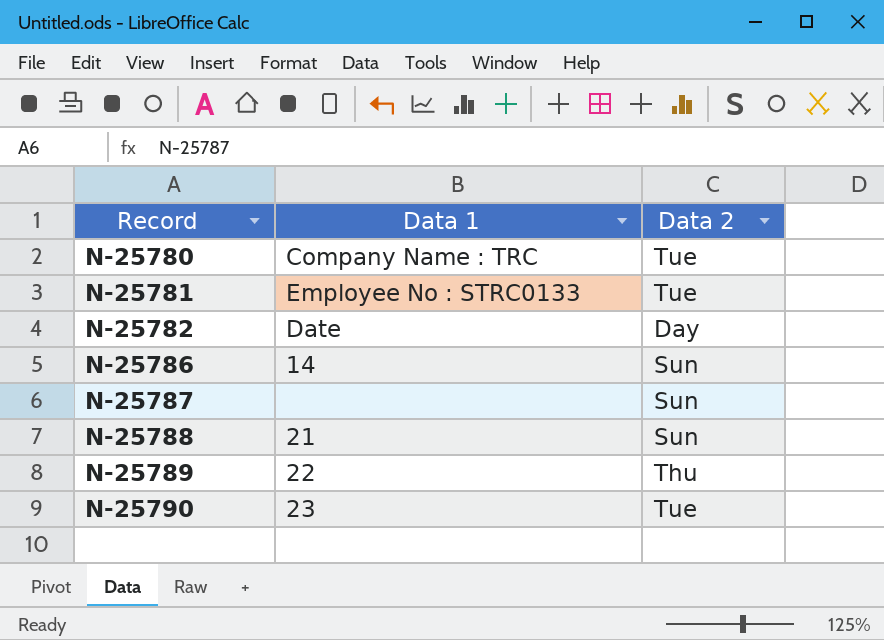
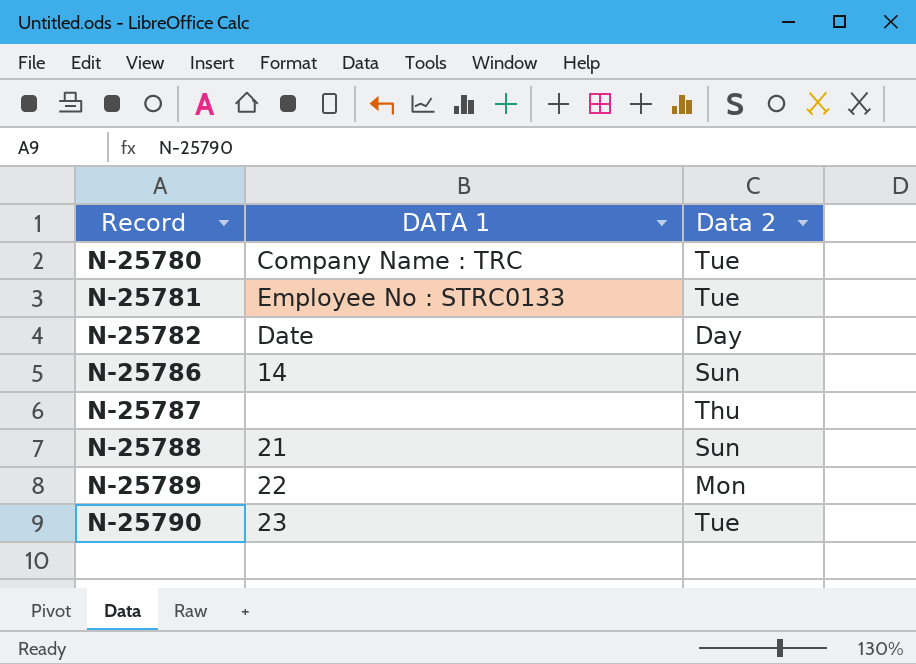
column name: Data 1 -> DATA 1
N-25787 | Data 2: Sun -> Thu
N-25789 | Data 2: Thu -> Mon

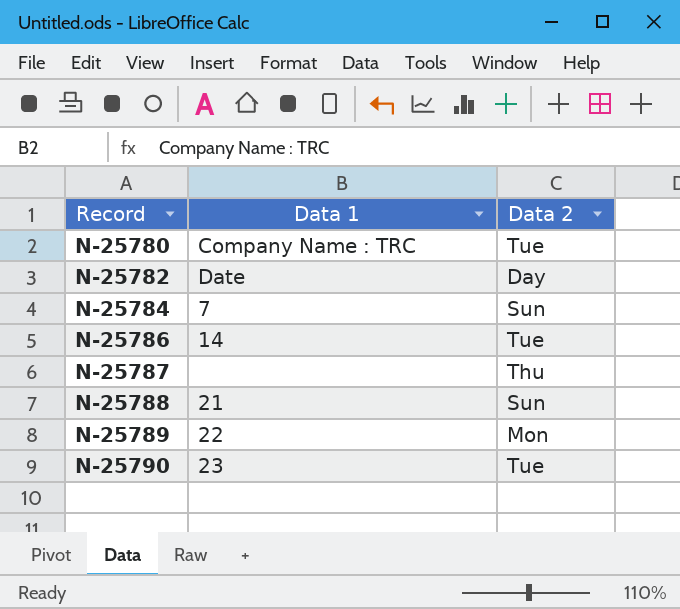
column name: DATA 1 -> Data 1
row N-25781: Employee No : STRC0133 | Tue -> none
row N-25784: none -> 7 | Sun
N-25786 | Data 2: Sun -> Tue

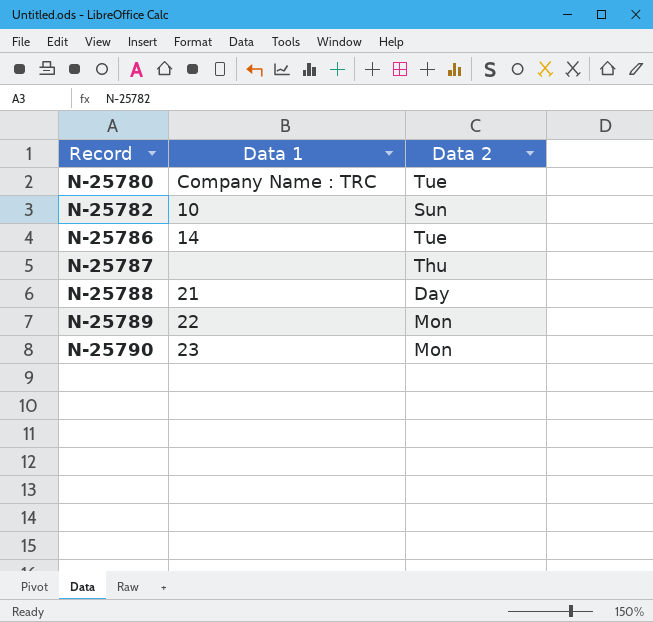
row N-25784: 7 | Sun -> none
N-25782 | Data 1: Date -> 10
N-25782 | Data 2: Day -> Sun
N-25788 | Data 2: Sun -> Day
N-25790 | Data 2: Tue -> Mon

